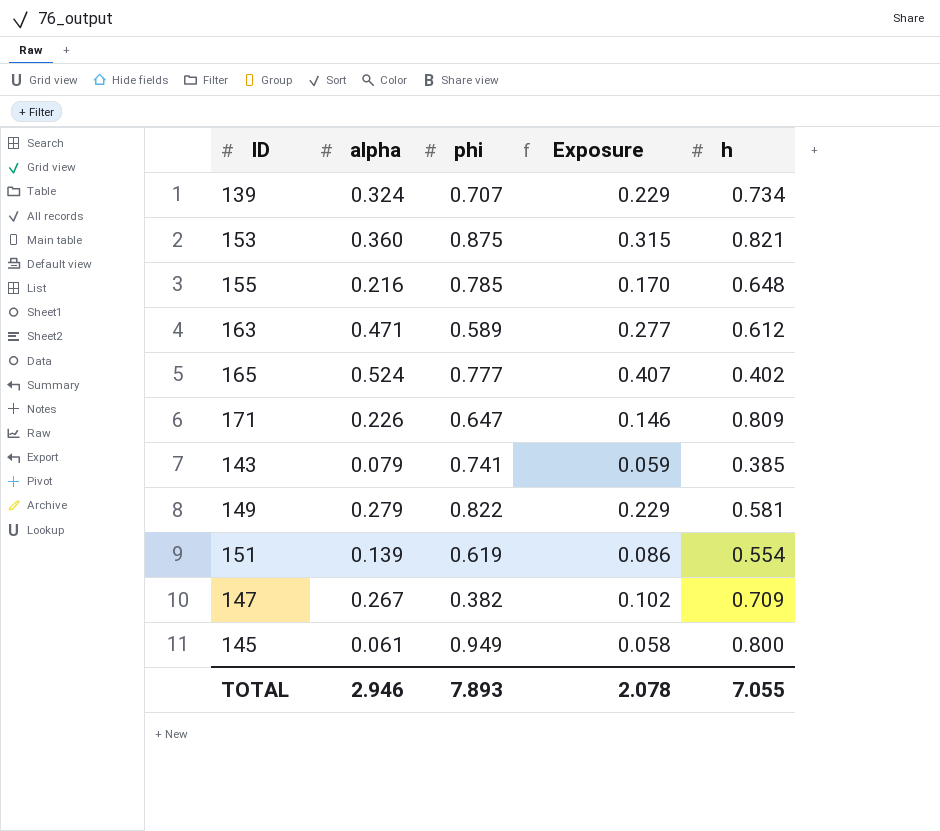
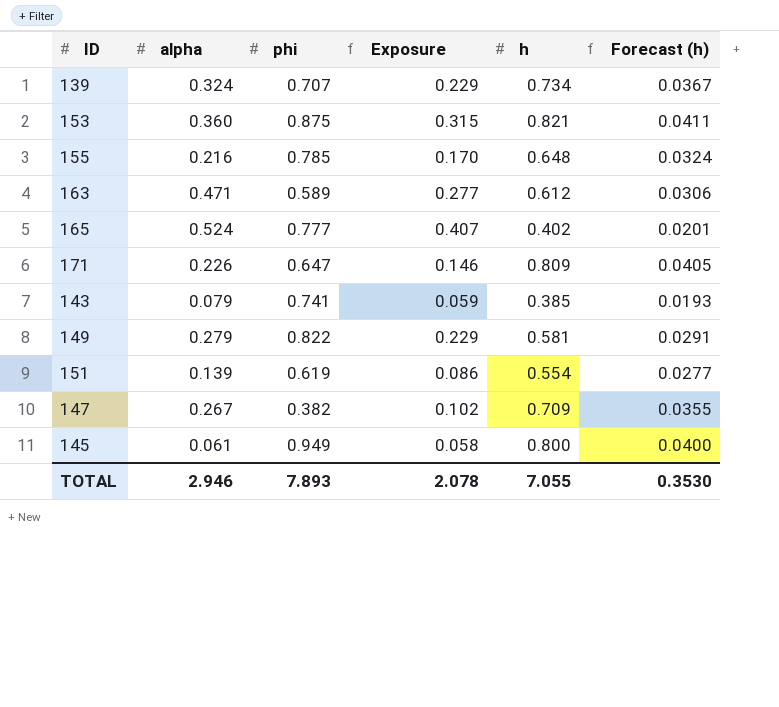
column Forecast (h) | formula: none -> [h] * 0.05

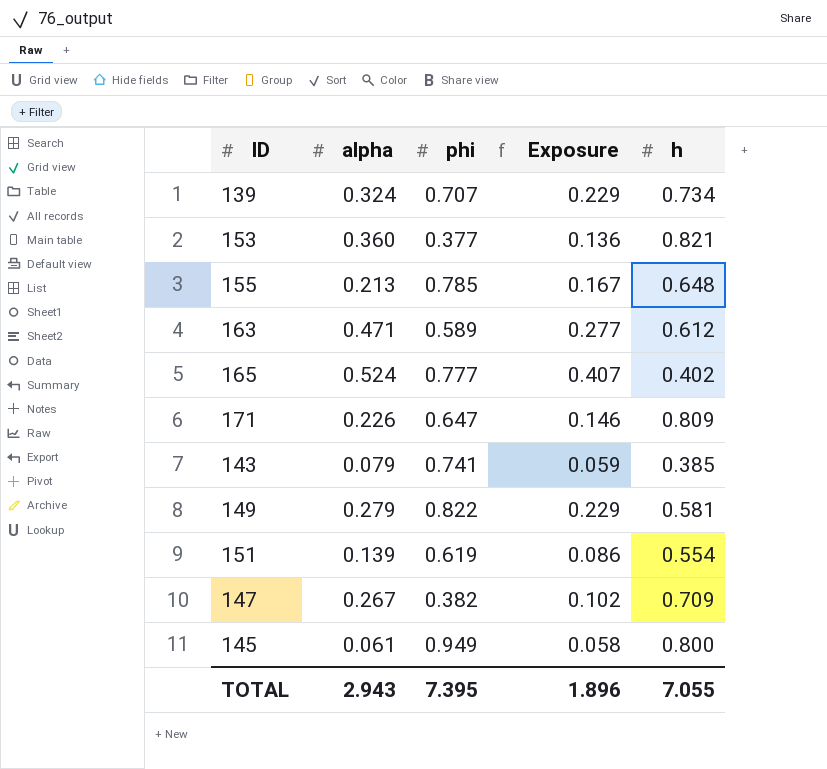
column Forecast (h) | formula: [h] * 0.05 -> none
153 | phi: 0.875 -> 0.377
153 | Exposure: 0.315 -> 0.136
155 | alpha: 0.216 -> 0.213
155 | Exposure: 0.170 -> 0.167
TOTAL | alpha: 2.946 -> 2.943
TOTAL | phi: 7.893 -> 7.395
TOTAL | Exposure: 2.078 -> 1.896

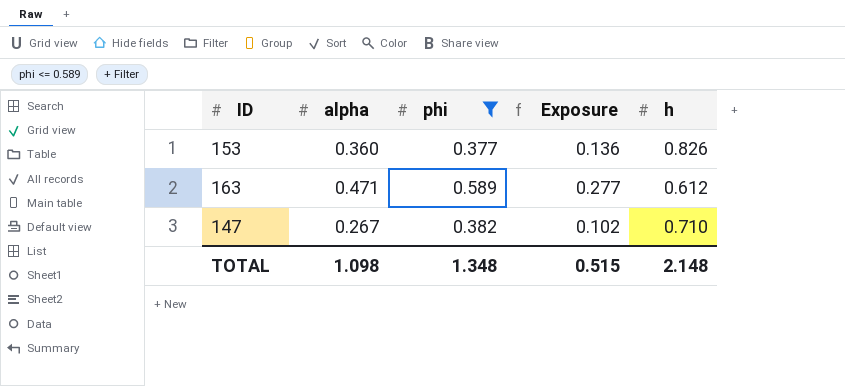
filter: none -> phi <= 0.589
153 | h: 0.821 -> 0.826
147 | h: 0.709 -> 0.710
TOTAL | alpha: 2.943 -> 1.098
TOTAL | phi: 7.395 -> 1.348
TOTAL | Exposure: 1.896 -> 0.515
TOTAL | h: 7.055 -> 2.148

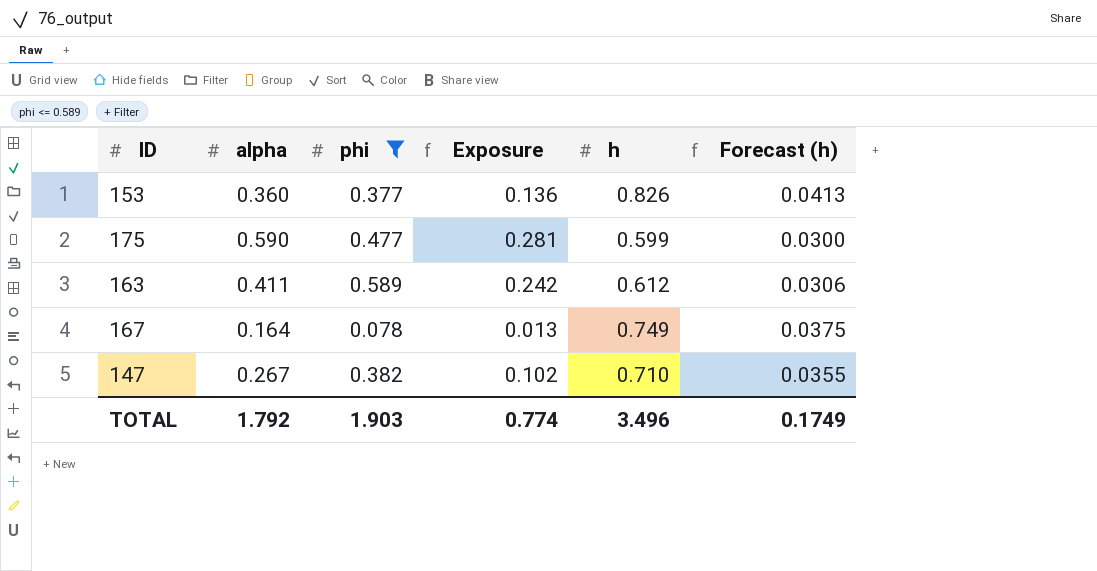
column Forecast (h) | formula: none -> [h] * 0.05
row 175: none -> 0.590 | 0.477 | 0.281 | 0.599 | 0.0300
163 | alpha: 0.471 -> 0.411
163 | Exposure: 0.277 -> 0.242
row 167: none -> 0.164 | 0.078 | 0.013 | 0.749 | 0.0375
TOTAL | alpha: 1.098 -> 1.792
TOTAL | phi: 1.348 -> 1.903
TOTAL | Exposure: 0.515 -> 0.774
TOTAL | h: 2.148 -> 3.496

